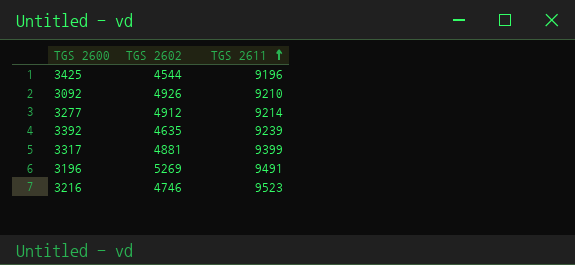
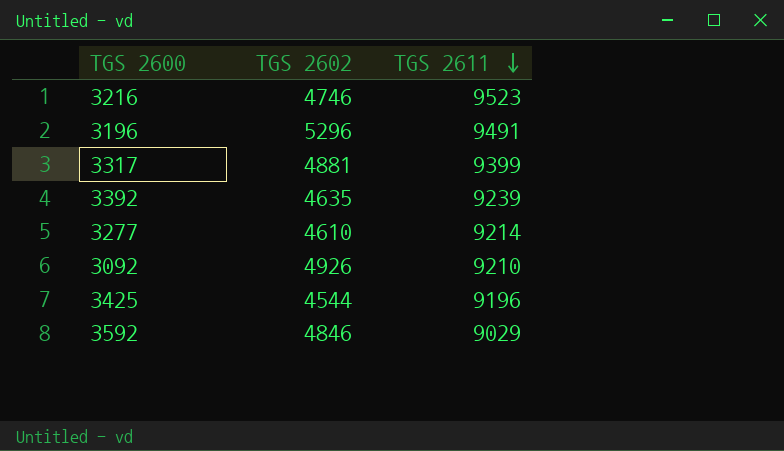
row order: TGS 2611 ascending -> TGS 2611 descending
3196 | TGS 2602: 5269 -> 5296
3277 | TGS 2602: 4912 -> 4610
row 3592: none -> 4846 | 9029

